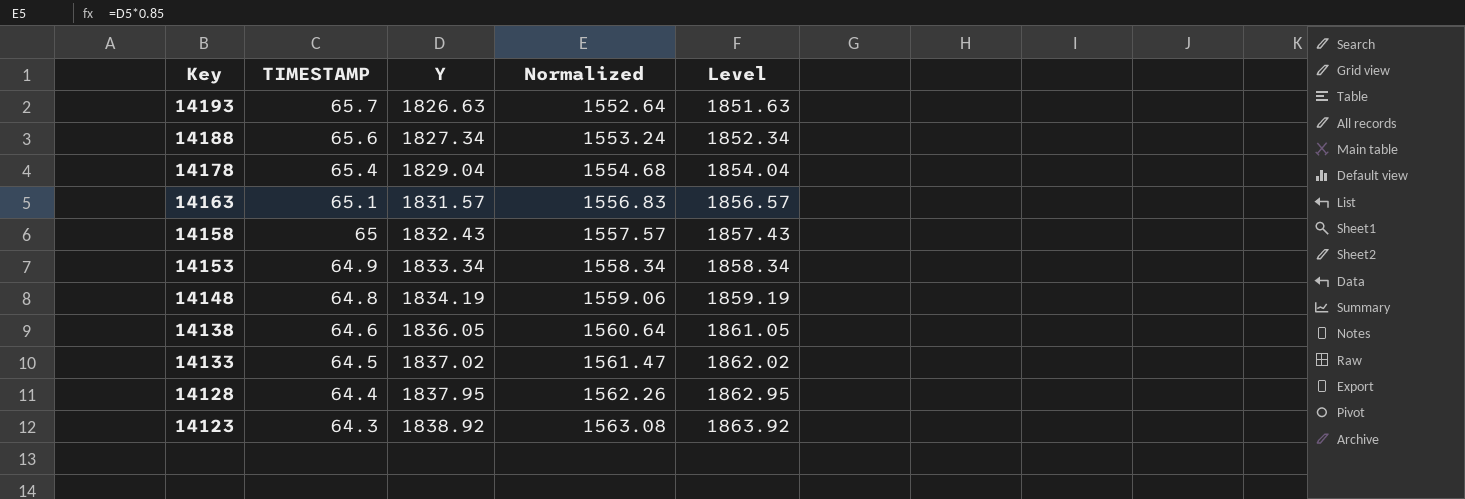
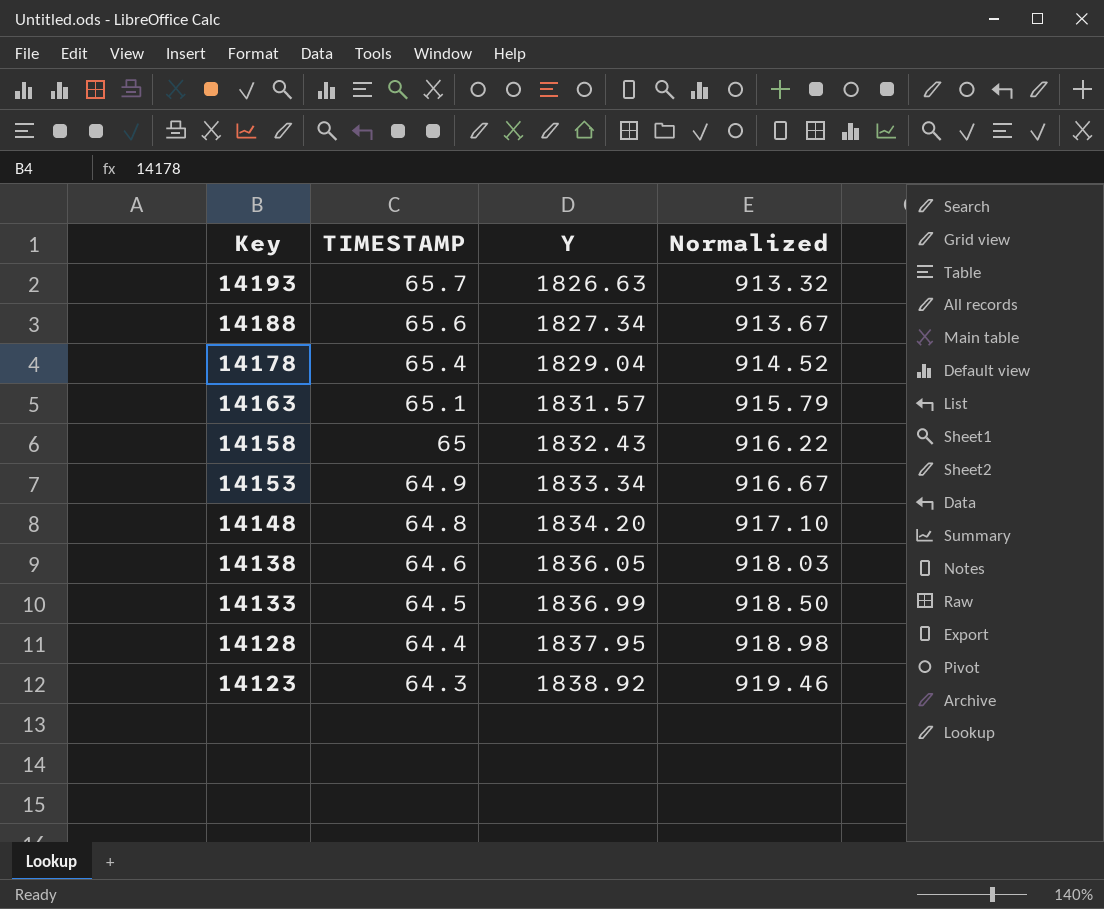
column Level | formula: [Y] + 25 -> none
column Normalized | formula: [Y] * 0.85 -> [Y] * 0.5
14148 | Y: 1834.19 -> 1834.20
14133 | Y: 1837.02 -> 1836.99

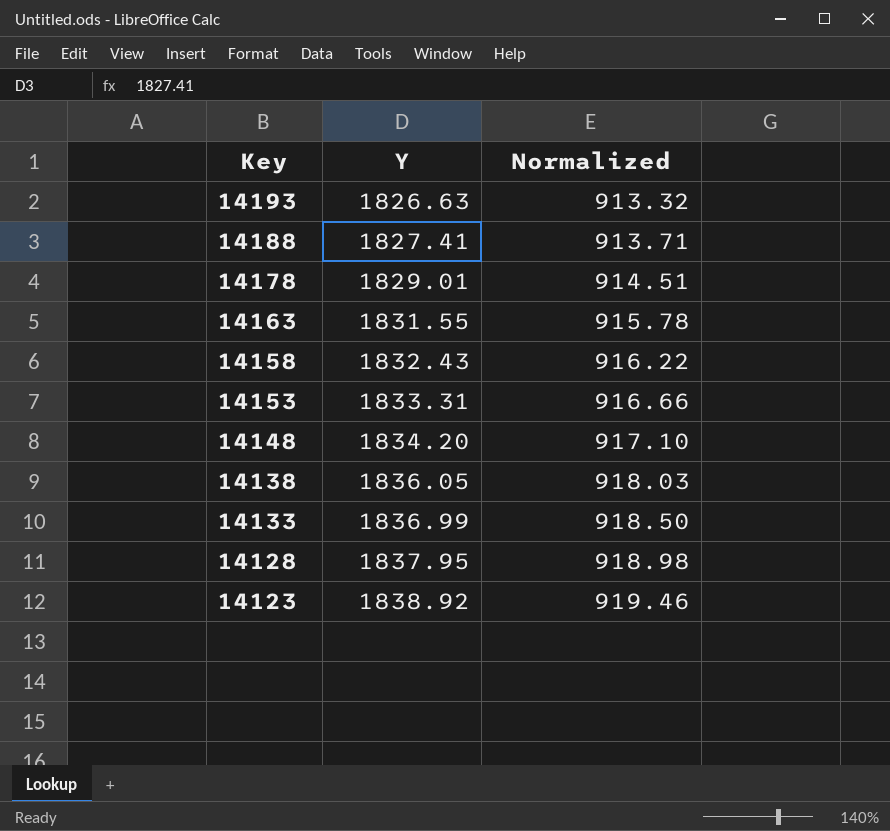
column TIMESTAMP | position: 2 -> none
14188 | Y: 1827.34 -> 1827.41
14188 | Normalized: 913.67 -> 913.71
14178 | Y: 1829.04 -> 1829.01
14178 | Normalized: 914.52 -> 914.51
14163 | Y: 1831.57 -> 1831.55
14163 | Normalized: 915.79 -> 915.78
14153 | Y: 1833.34 -> 1833.31
14153 | Normalized: 916.67 -> 916.66

